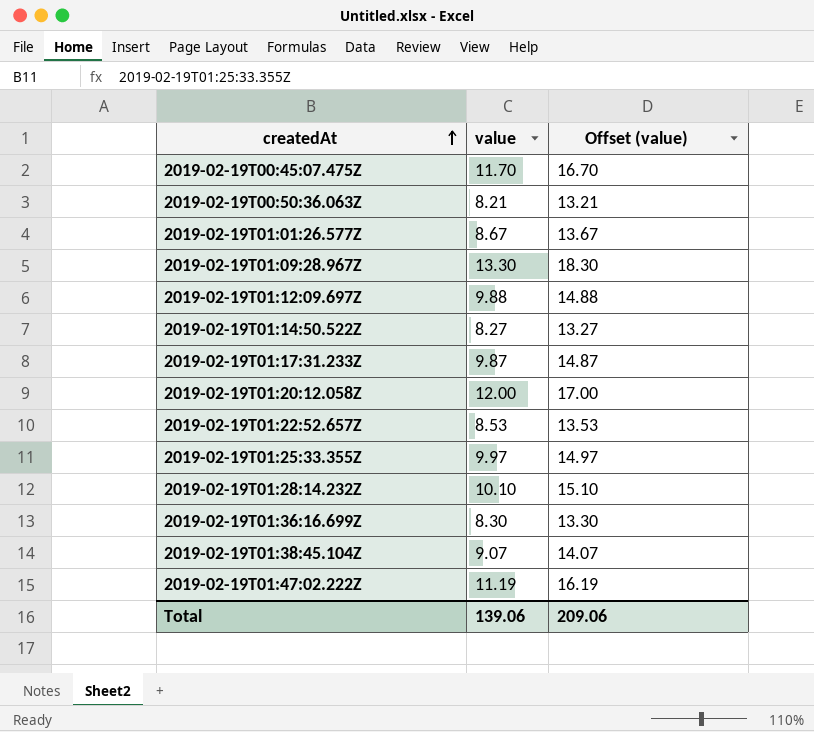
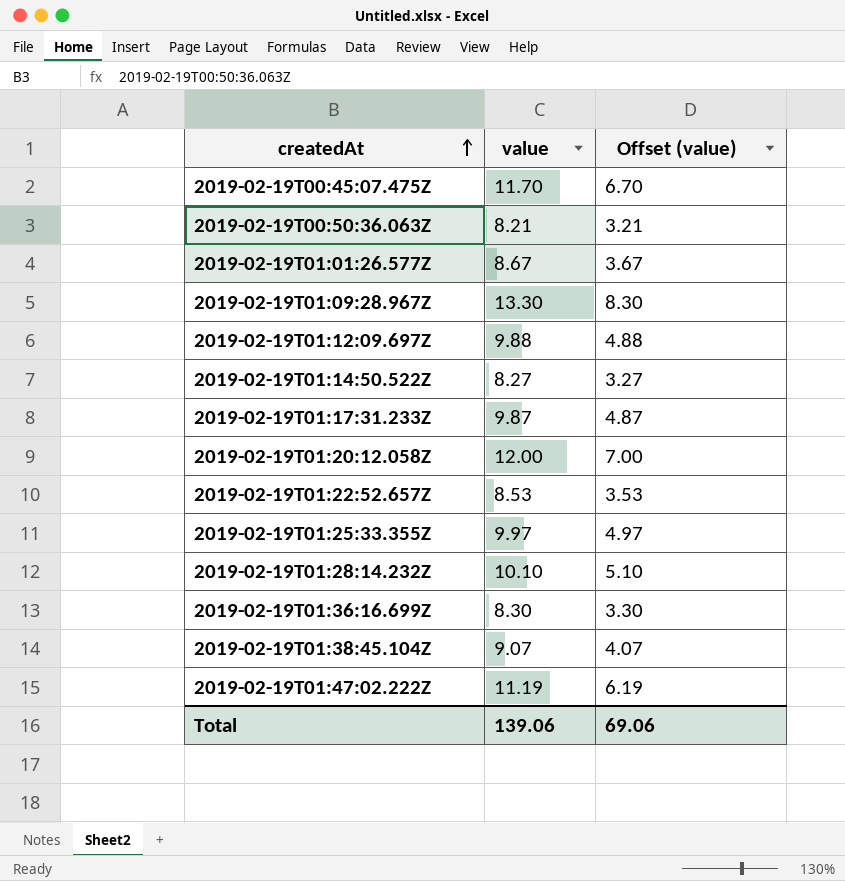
column Offset (value) | formula: [value] + 5 -> [value] - 5
Total | Offset (value): 209.06 -> 69.06

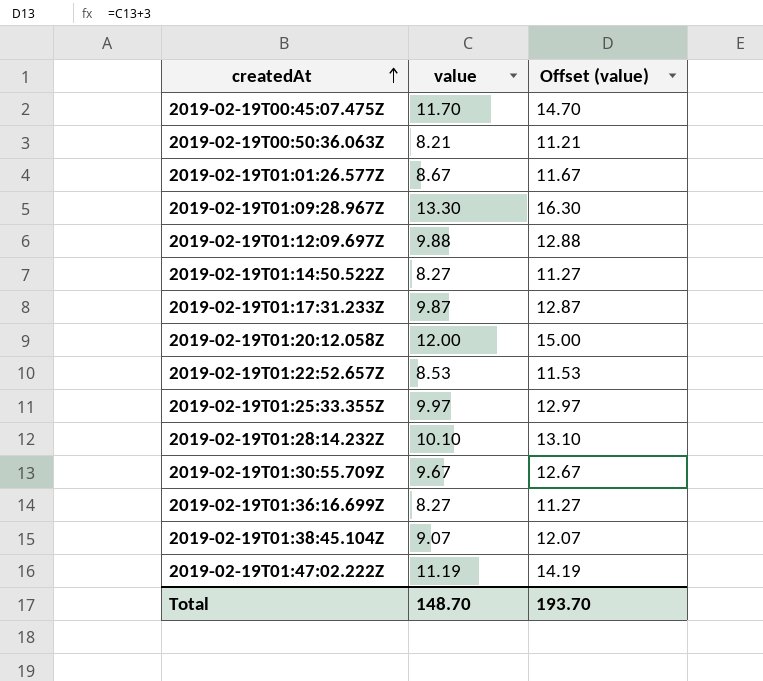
column Offset (value) | formula: [value] - 5 -> [value] + 3
row 2019-02-19T01:30:55.709Z: none -> 9.67 | 12.67
2019-02-19T01:36:16.699Z | value: 8.30 -> 8.27
Total | value: 139.06 -> 148.70
Total | Offset (value): 69.06 -> 193.70

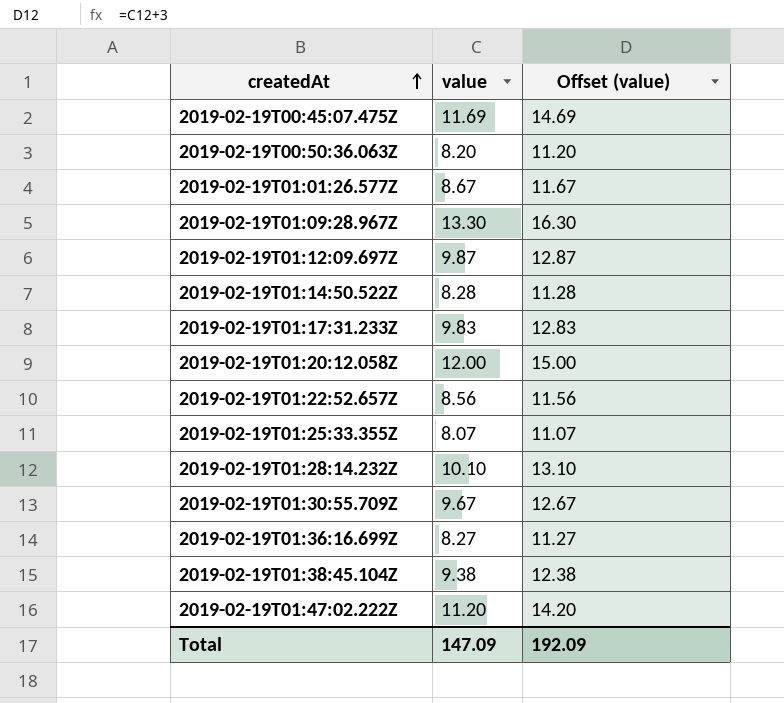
2019-02-19T00:45:07.475Z | value: 11.70 -> 11.69
2019-02-19T00:45:07.475Z | Offset (value): 14.70 -> 14.69
2019-02-19T00:50:36.063Z | value: 8.21 -> 8.20
2019-02-19T00:50:36.063Z | Offset (value): 11.21 -> 11.20
2019-02-19T01:12:09.697Z | value: 9.88 -> 9.87
2019-02-19T01:12:09.697Z | Offset (value): 12.88 -> 12.87
2019-02-19T01:14:50.522Z | value: 8.27 -> 8.28
2019-02-19T01:14:50.522Z | Offset (value): 11.27 -> 11.28
2019-02-19T01:17:31.233Z | value: 9.87 -> 9.83
2019-02-19T01:17:31.233Z | Offset (value): 12.87 -> 12.83
2019-02-19T01:22:52.657Z | value: 8.53 -> 8.56
2019-02-19T01:22:52.657Z | Offset (value): 11.53 -> 11.56
2019-02-19T01:25:33.355Z | value: 9.97 -> 8.07
2019-02-19T01:25:33.355Z | Offset (value): 12.97 -> 11.07
2019-02-19T01:38:45.104Z | value: 9.07 -> 9.38
2019-02-19T01:38:45.104Z | Offset (value): 12.07 -> 12.38
2019-02-19T01:47:02.222Z | value: 11.19 -> 11.20
2019-02-19T01:47:02.222Z | Offset (value): 14.19 -> 14.20
Total | value: 148.70 -> 147.09
Total | Offset (value): 193.70 -> 192.09

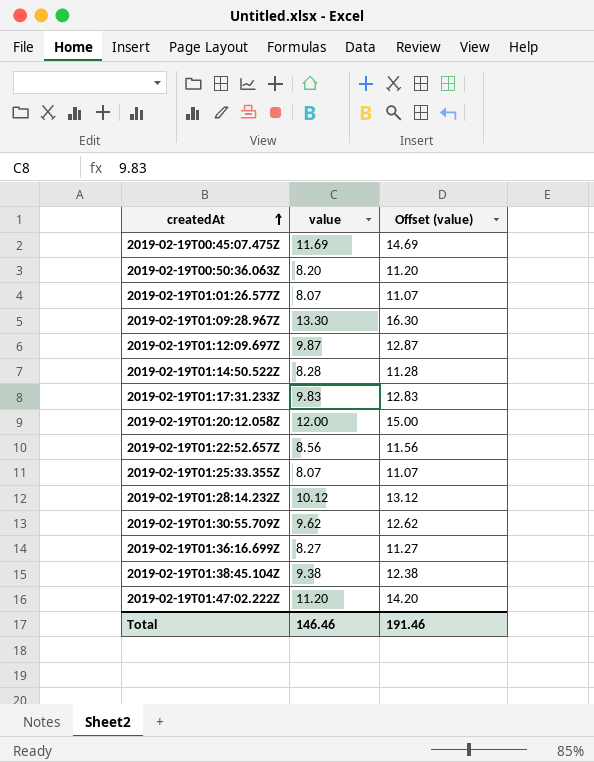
2019-02-19T01:01:26.577Z | value: 8.67 -> 8.07
2019-02-19T01:01:26.577Z | Offset (value): 11.67 -> 11.07
2019-02-19T01:28:14.232Z | value: 10.10 -> 10.12
2019-02-19T01:28:14.232Z | Offset (value): 13.10 -> 13.12
2019-02-19T01:30:55.709Z | value: 9.67 -> 9.62
2019-02-19T01:30:55.709Z | Offset (value): 12.67 -> 12.62
Total | value: 147.09 -> 146.46
Total | Offset (value): 192.09 -> 191.46

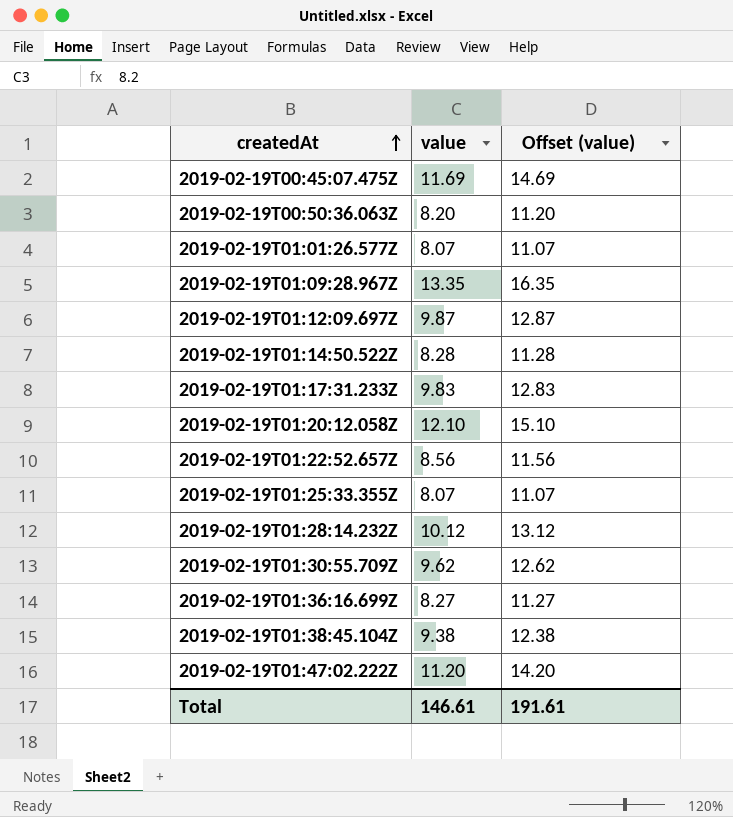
2019-02-19T01:09:28.967Z | value: 13.30 -> 13.35
2019-02-19T01:09:28.967Z | Offset (value): 16.30 -> 16.35
2019-02-19T01:20:12.058Z | value: 12.00 -> 12.10
2019-02-19T01:20:12.058Z | Offset (value): 15.00 -> 15.10
Total | value: 146.46 -> 146.61
Total | Offset (value): 191.46 -> 191.61

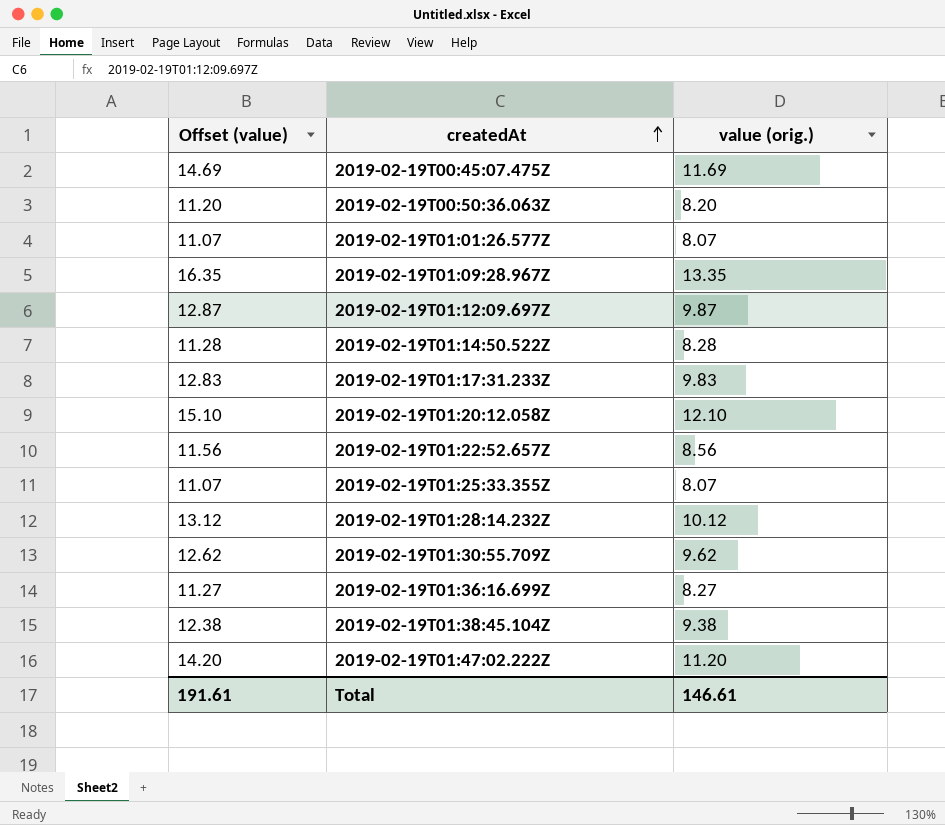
column Offset (value) | position: 3 -> 1
column name: value -> value (orig.)

